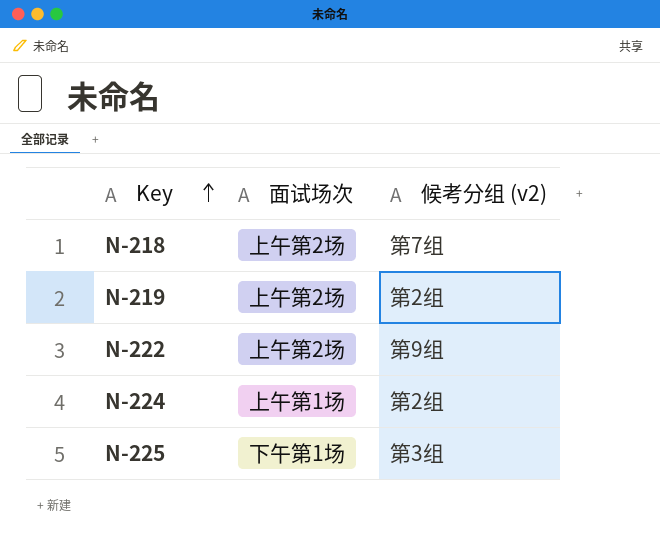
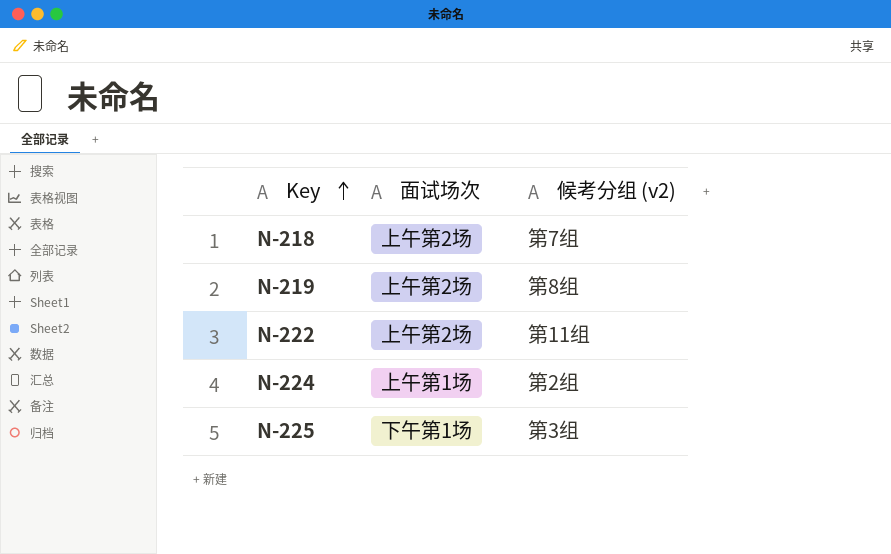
N-219 | 候考分组 (v2): 第2组 -> 第8组
N-222 | 候考分组 (v2): 第9组 -> 第11组

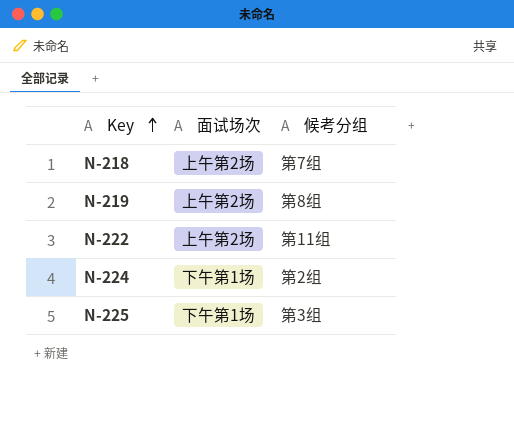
column name: 候考分组 (v2) -> 候考分组
N-224 | 面试场次: 上午第1场 -> 下午第1场

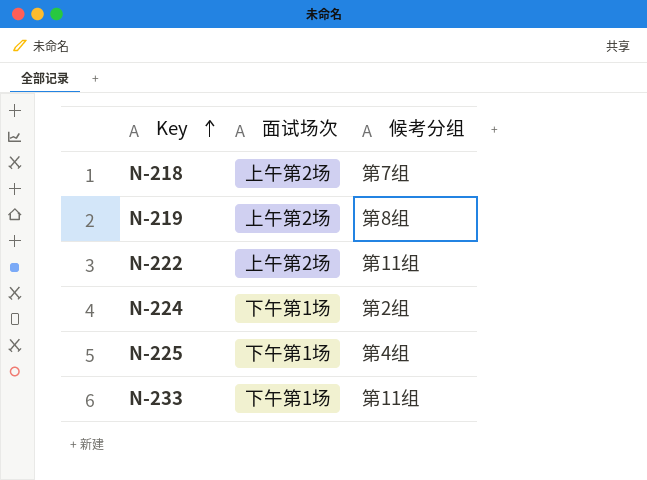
N-225 | 候考分组: 第3组 -> 第4组
row N-233: none -> 下午第1场 | 第11组

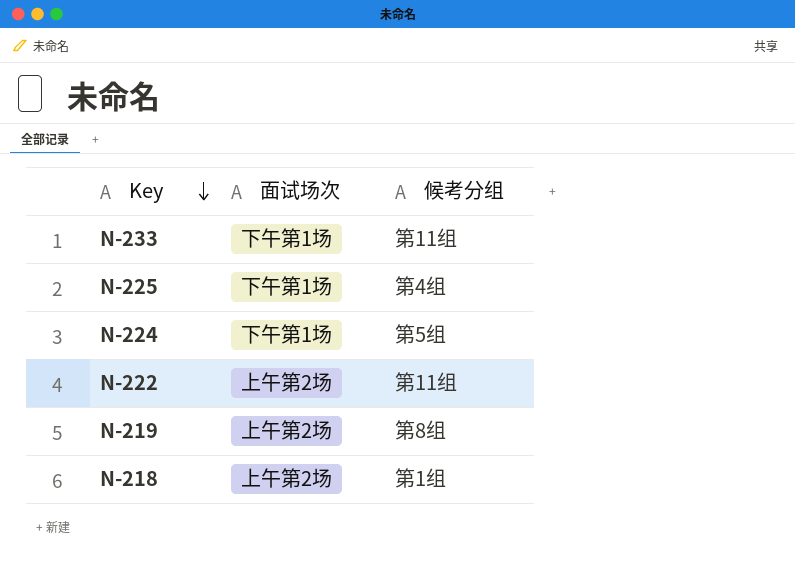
row order: Key ascending -> Key descending
N-224 | 候考分组: 第2组 -> 第5组
N-218 | 候考分组: 第7组 -> 第1组

